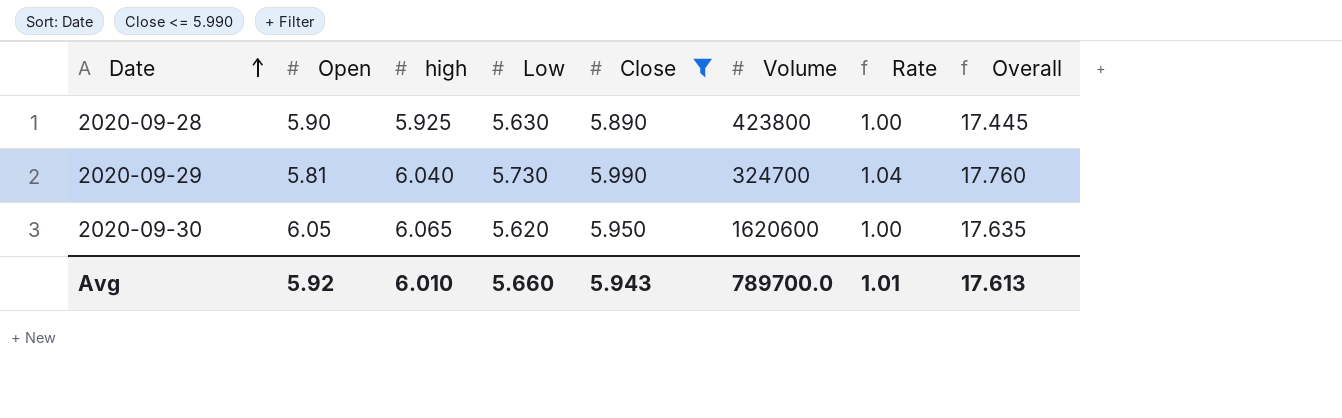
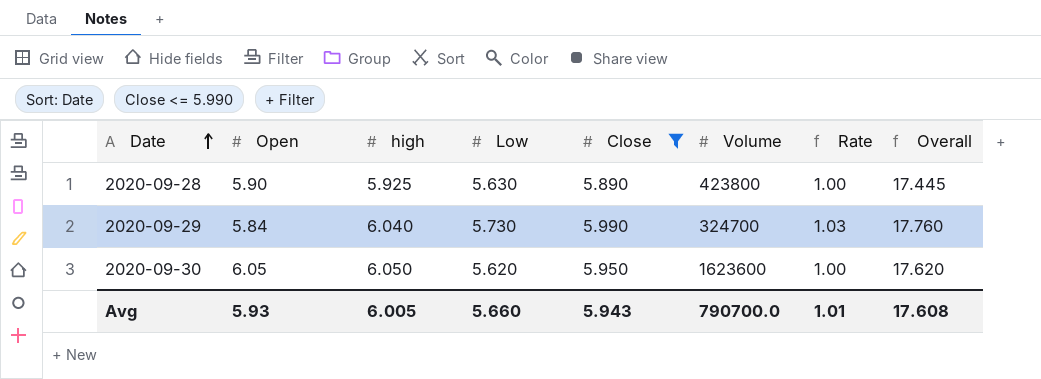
2020-09-29 | Open: 5.81 -> 5.84
2020-09-29 | Rate: 1.04 -> 1.03
2020-09-30 | high: 6.065 -> 6.050
2020-09-30 | Volume: 1620600 -> 1623600
2020-09-30 | Overall: 17.635 -> 17.620
Avg | Open: 5.92 -> 5.93
Avg | high: 6.010 -> 6.005
Avg | Volume: 789700.0 -> 790700.0
Avg | Overall: 17.613 -> 17.608

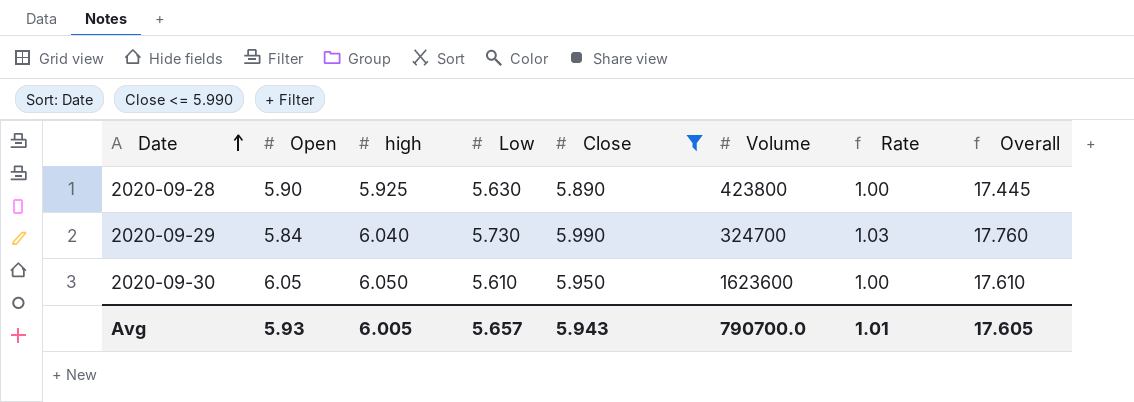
2020-09-30 | Low: 5.620 -> 5.610
2020-09-30 | Overall: 17.620 -> 17.610
Avg | Low: 5.660 -> 5.657
Avg | Overall: 17.608 -> 17.605

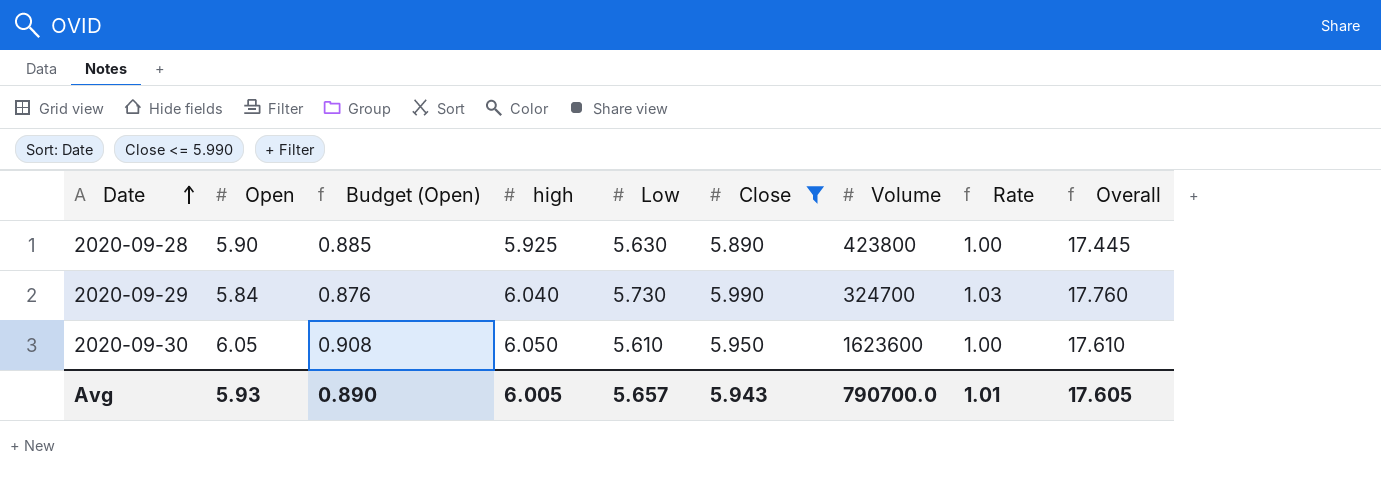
column Budget (Open) | formula: none -> [Open] * 0.15

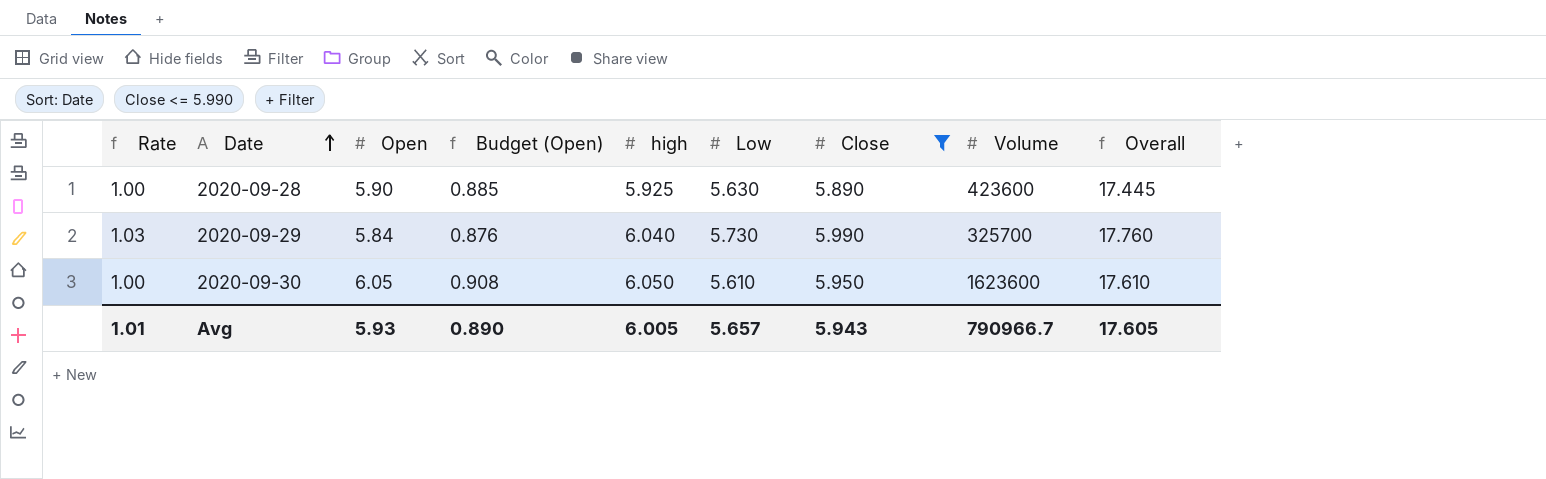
column Rate | position: 8 -> 1
2020-09-28 | Volume: 423800 -> 423600
2020-09-29 | Volume: 324700 -> 325700
Avg | Volume: 790700.0 -> 790966.7

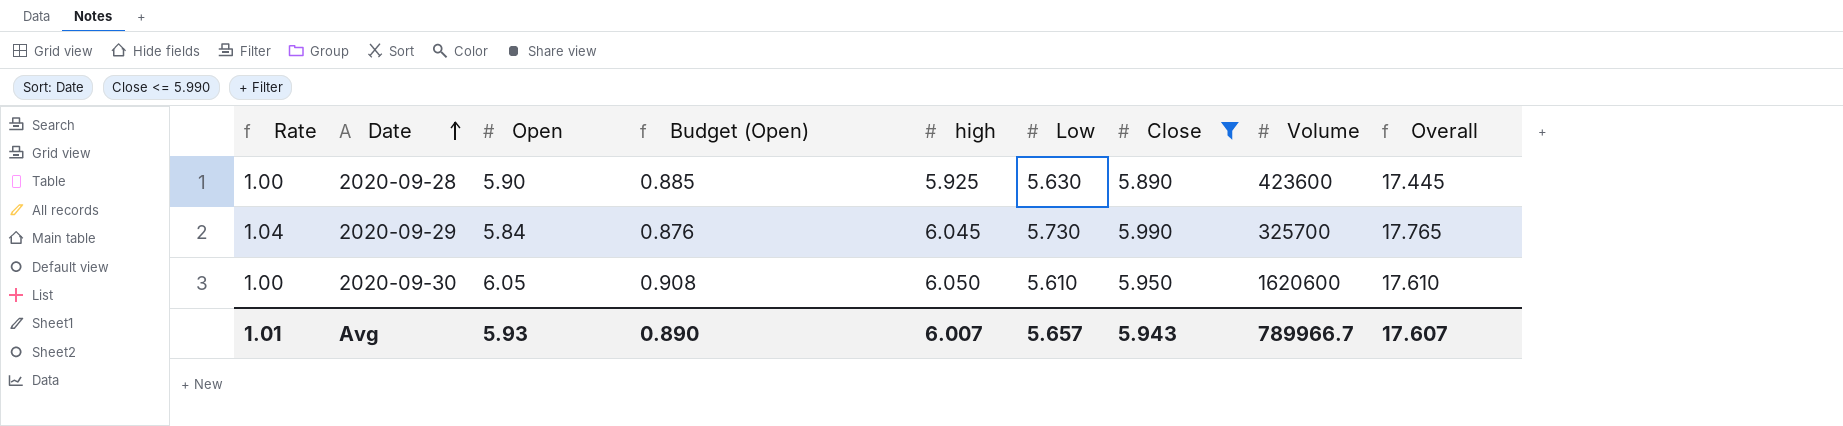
2020-09-29 | Rate: 1.03 -> 1.04
2020-09-29 | high: 6.040 -> 6.045
2020-09-29 | Overall: 17.760 -> 17.765
2020-09-30 | Volume: 1623600 -> 1620600
Avg | high: 6.005 -> 6.007
Avg | Volume: 790966.7 -> 789966.7
Avg | Overall: 17.605 -> 17.607

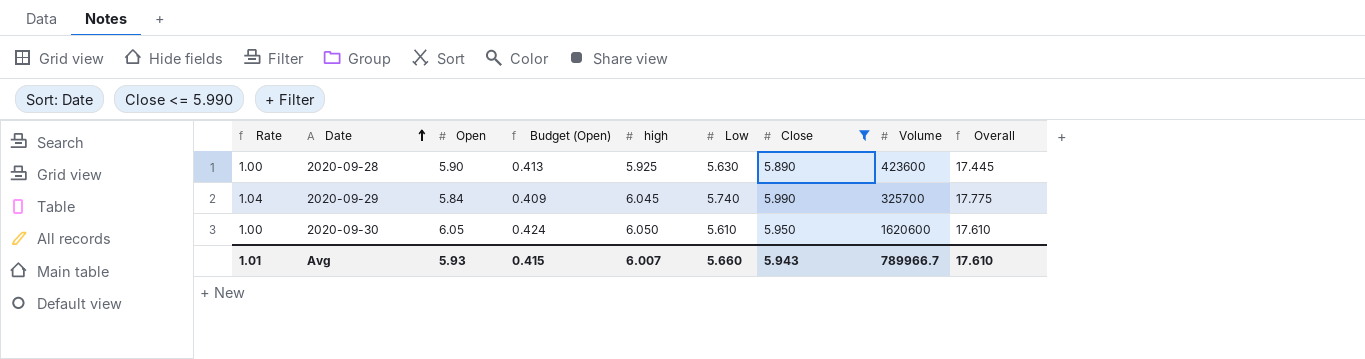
column Budget (Open) | formula: [Open] * 0.15 -> [Open] * 0.07
2020-09-29 | Low: 5.730 -> 5.740
2020-09-29 | Overall: 17.765 -> 17.775
Avg | Budget (Open): 0.890 -> 0.415
Avg | Low: 5.657 -> 5.660
Avg | Overall: 17.607 -> 17.610

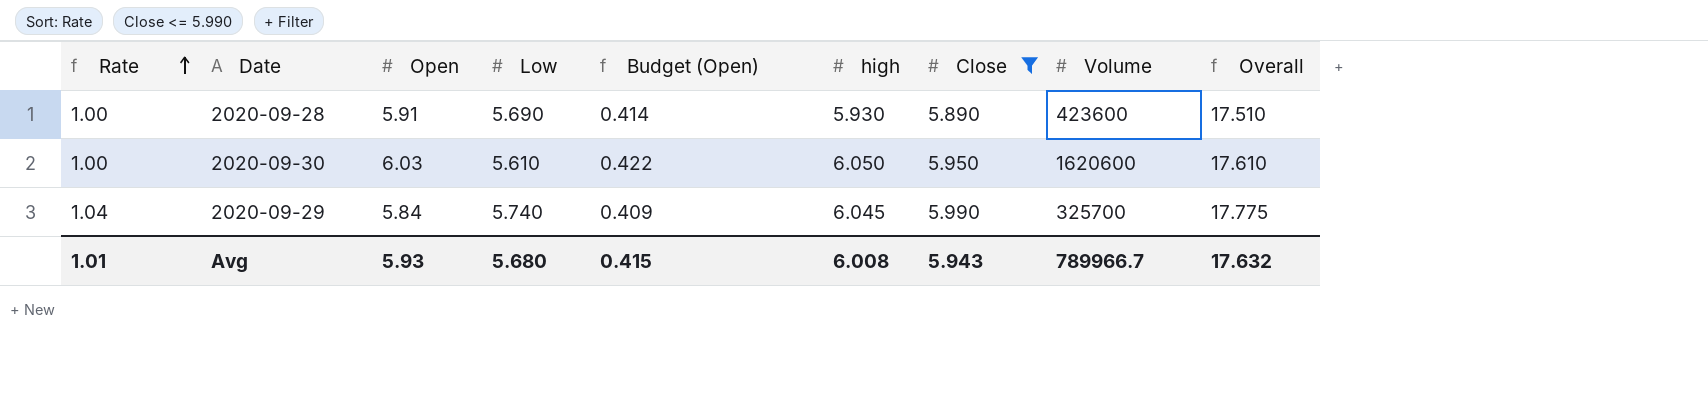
row order: Date ascending -> Rate ascending
column Low | position: 6 -> 4
2020-09-28 | Open: 5.90 -> 5.91
2020-09-28 | Low: 5.630 -> 5.690
2020-09-28 | Budget (Open): 0.413 -> 0.414
2020-09-28 | high: 5.925 -> 5.930
2020-09-28 | Overall: 17.445 -> 17.510
2020-09-30 | Open: 6.05 -> 6.03
2020-09-30 | Budget (Open): 0.424 -> 0.422
Avg | Low: 5.660 -> 5.680
Avg | high: 6.007 -> 6.008
Avg | Overall: 17.610 -> 17.632

